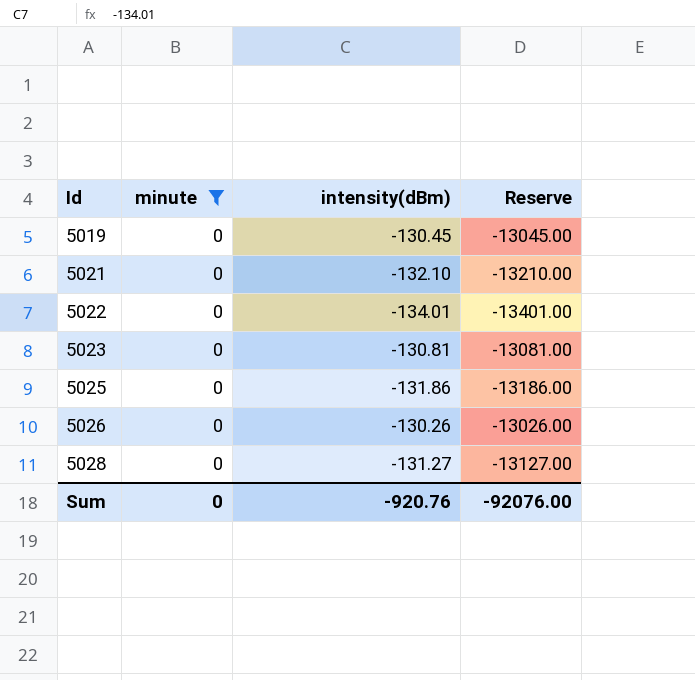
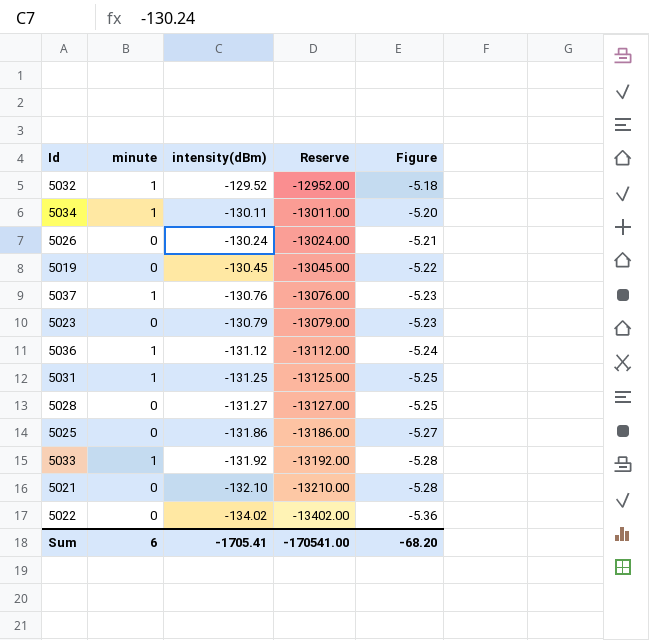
filter: minute = 0 -> none
row order: Id ascending -> intensity(dBm) descending
column Figure | formula: none -> [intensity(dBm)] * 0.04
5026 | intensity(dBm): -130.26 -> -130.24
5026 | Reserve: -13026.00 -> -13024.00
5023 | intensity(dBm): -130.81 -> -130.79
5023 | Reserve: -13081.00 -> -13079.00
5022 | intensity(dBm): -134.01 -> -134.02
5022 | Reserve: -13401.00 -> -13402.00
Sum | minute: 0 -> 6
Sum | intensity(dBm): -920.76 -> -1705.41
Sum | Reserve: -92076.00 -> -170541.00

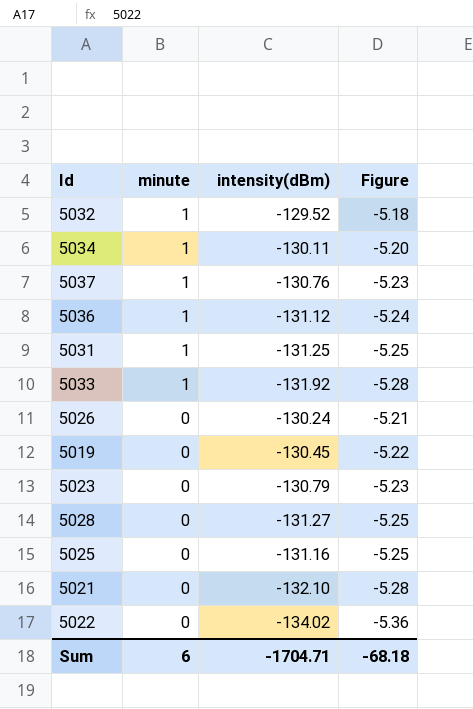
row order: intensity(dBm) descending -> minute descending
column Reserve | formula: [intensity(dBm)] * 100 -> none
5025 | intensity(dBm): -131.86 -> -131.16
5025 | Figure: -5.27 -> -5.25
Sum | intensity(dBm): -1705.41 -> -1704.71
Sum | Figure: -68.20 -> -68.18

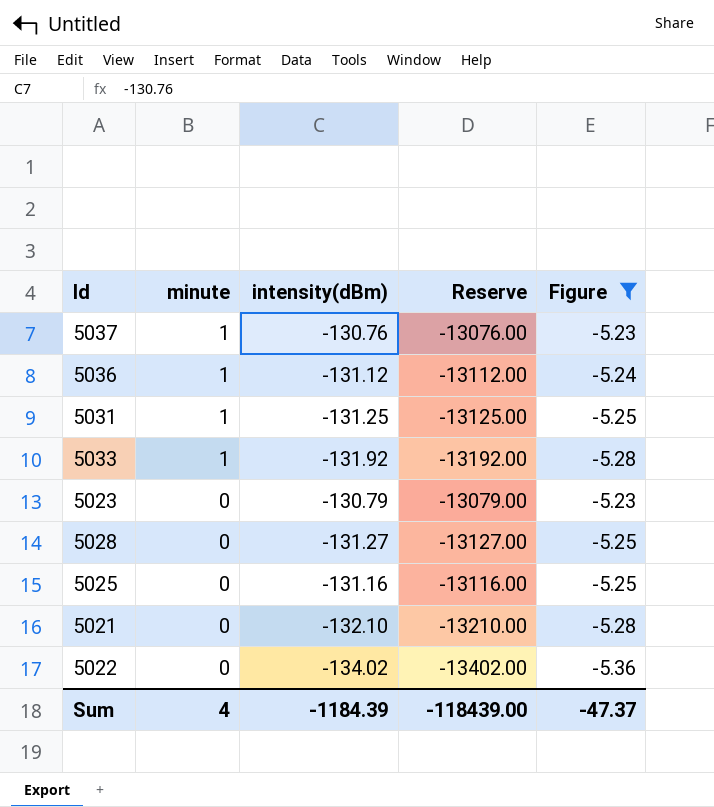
filter: none -> Figure <= -5.23
column Reserve | formula: none -> [intensity(dBm)] * 100
Sum | minute: 6 -> 4
Sum | intensity(dBm): -1704.71 -> -1184.39
Sum | Figure: -68.18 -> -47.37

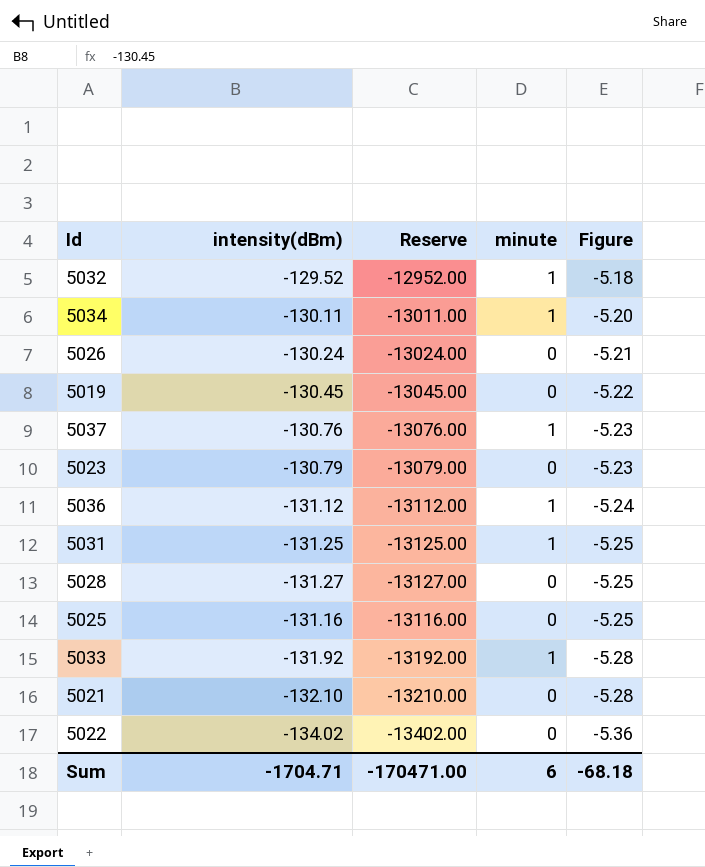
filter: Figure <= -5.23 -> none
row order: minute descending -> Figure descending
column minute | position: 2 -> 4
Sum | intensity(dBm): -1184.39 -> -1704.71
Sum | Reserve: -118439.00 -> -170471.00
Sum | minute: 4 -> 6
Sum | Figure: -47.37 -> -68.18

